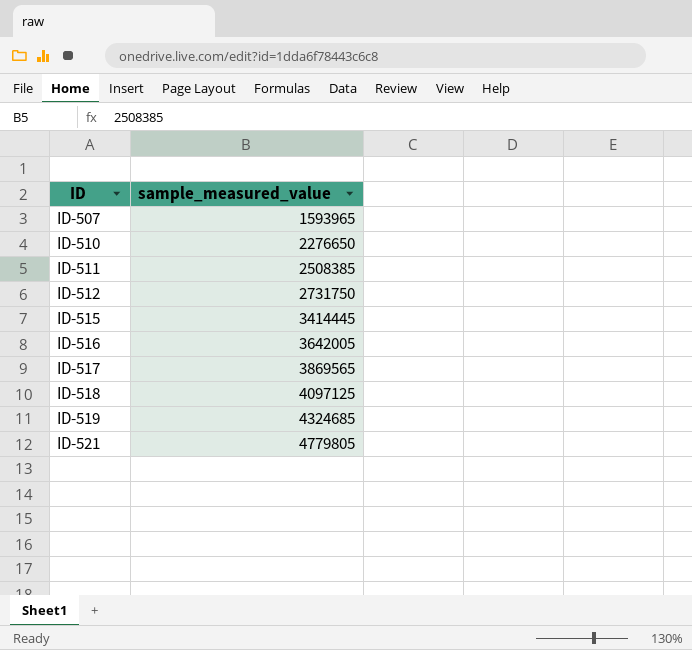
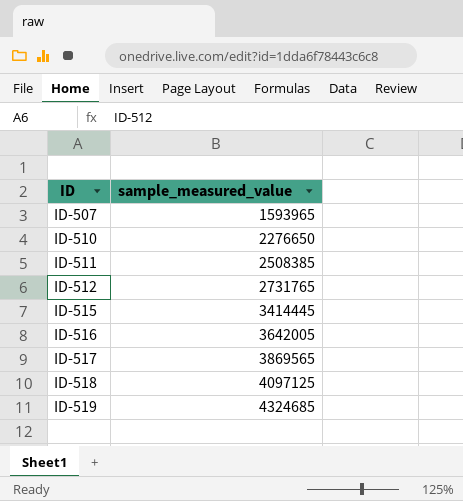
row ID-521: 4779805 -> none
ID-512 | sample_measured_value: 2731750 -> 2731765

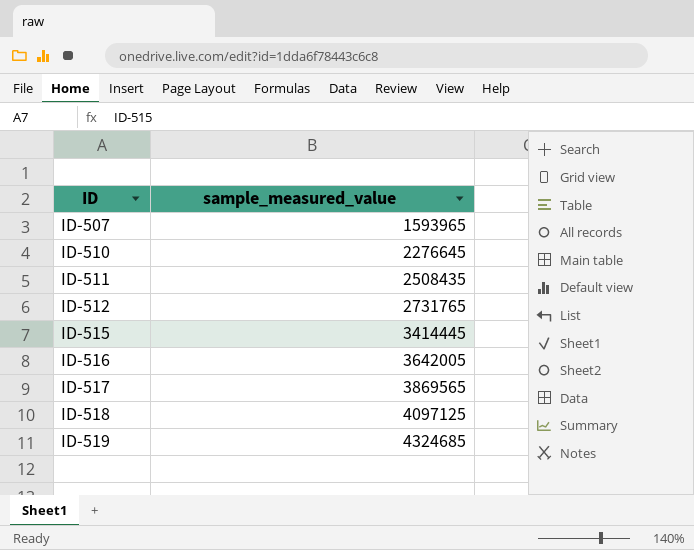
ID-510 | sample_measured_value: 2276650 -> 2276645
ID-511 | sample_measured_value: 2508385 -> 2508435

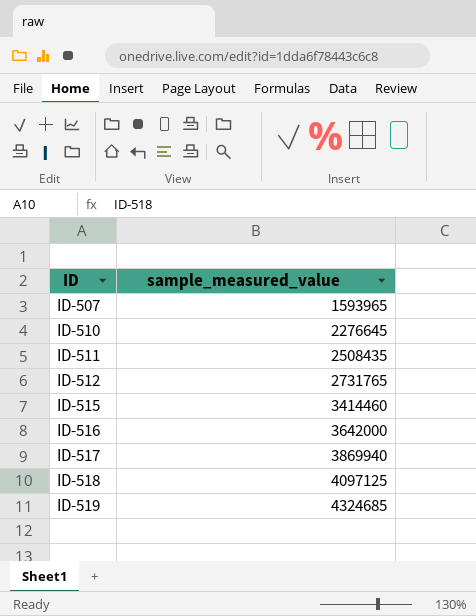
ID-515 | sample_measured_value: 3414445 -> 3414460
ID-516 | sample_measured_value: 3642005 -> 3642000
ID-517 | sample_measured_value: 3869565 -> 3869940

